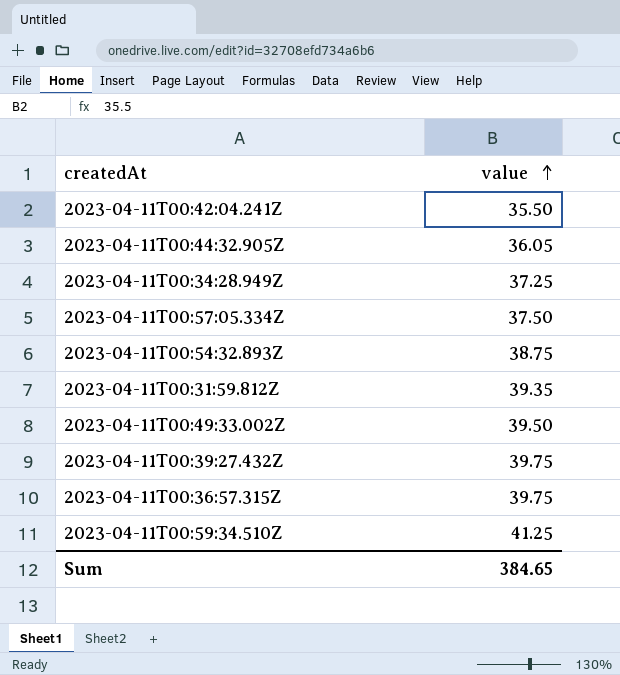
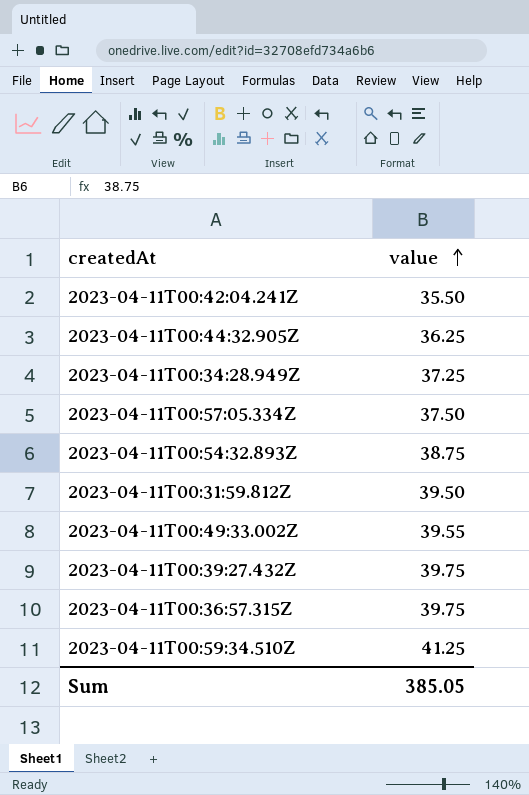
2023-04-11T00:44:32.905Z | value: 36.05 -> 36.25
2023-04-11T00:31:59.812Z | value: 39.35 -> 39.50
2023-04-11T00:49:33.002Z | value: 39.50 -> 39.55
Sum | value: 384.65 -> 385.05

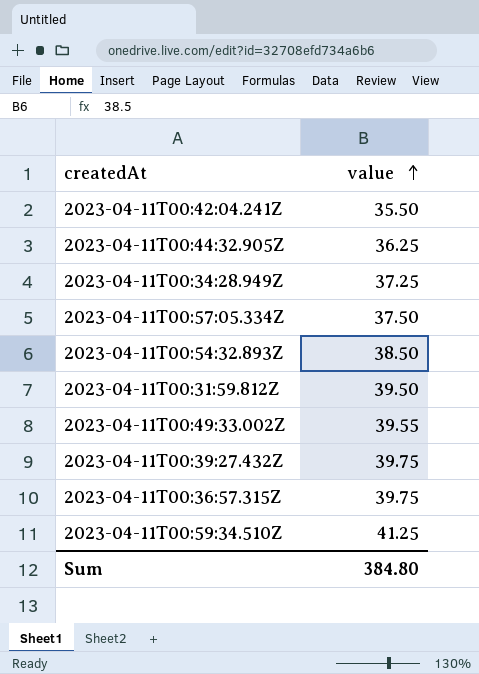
2023-04-11T00:54:32.893Z | value: 38.75 -> 38.50
Sum | value: 385.05 -> 384.80

